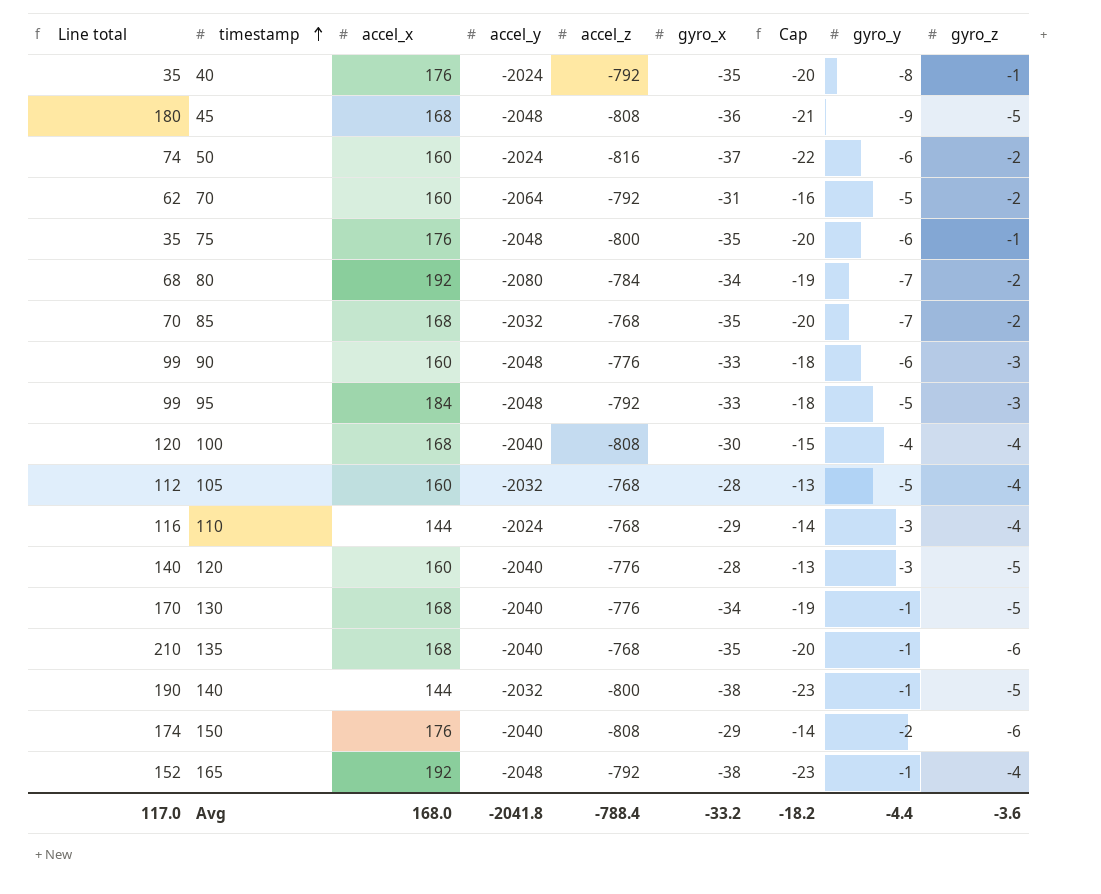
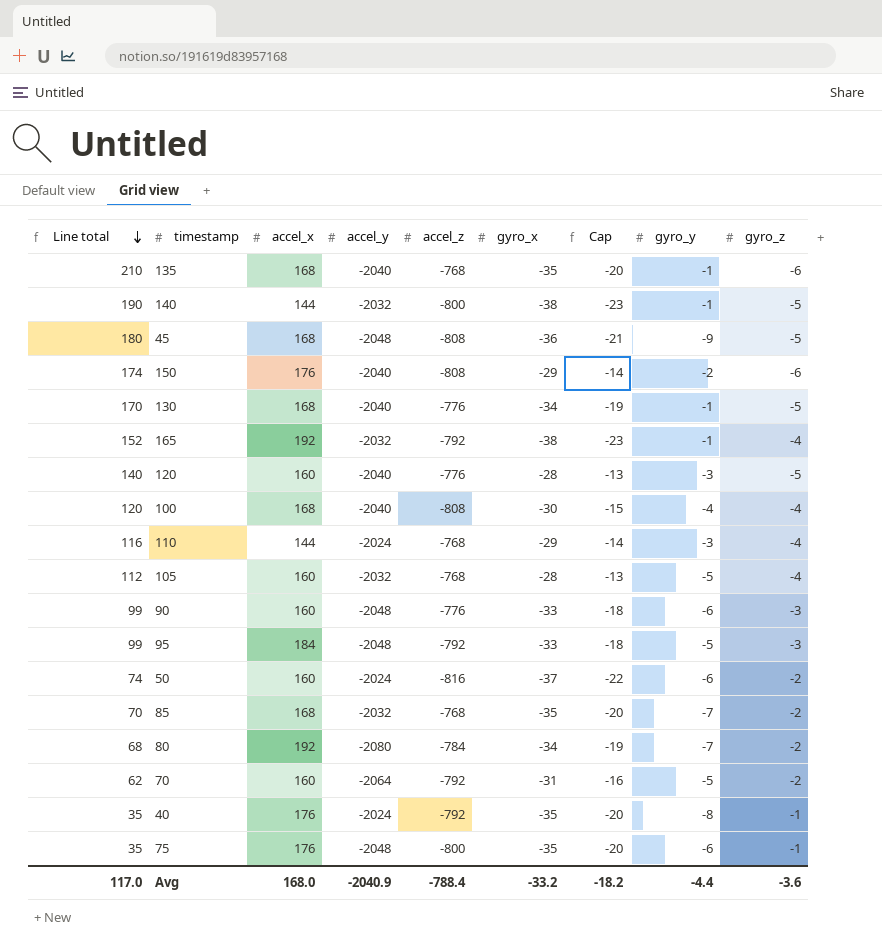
row order: timestamp ascending -> Line total descending
165 | accel_y: -2048 -> -2032
Avg | accel_y: -2041.8 -> -2040.9

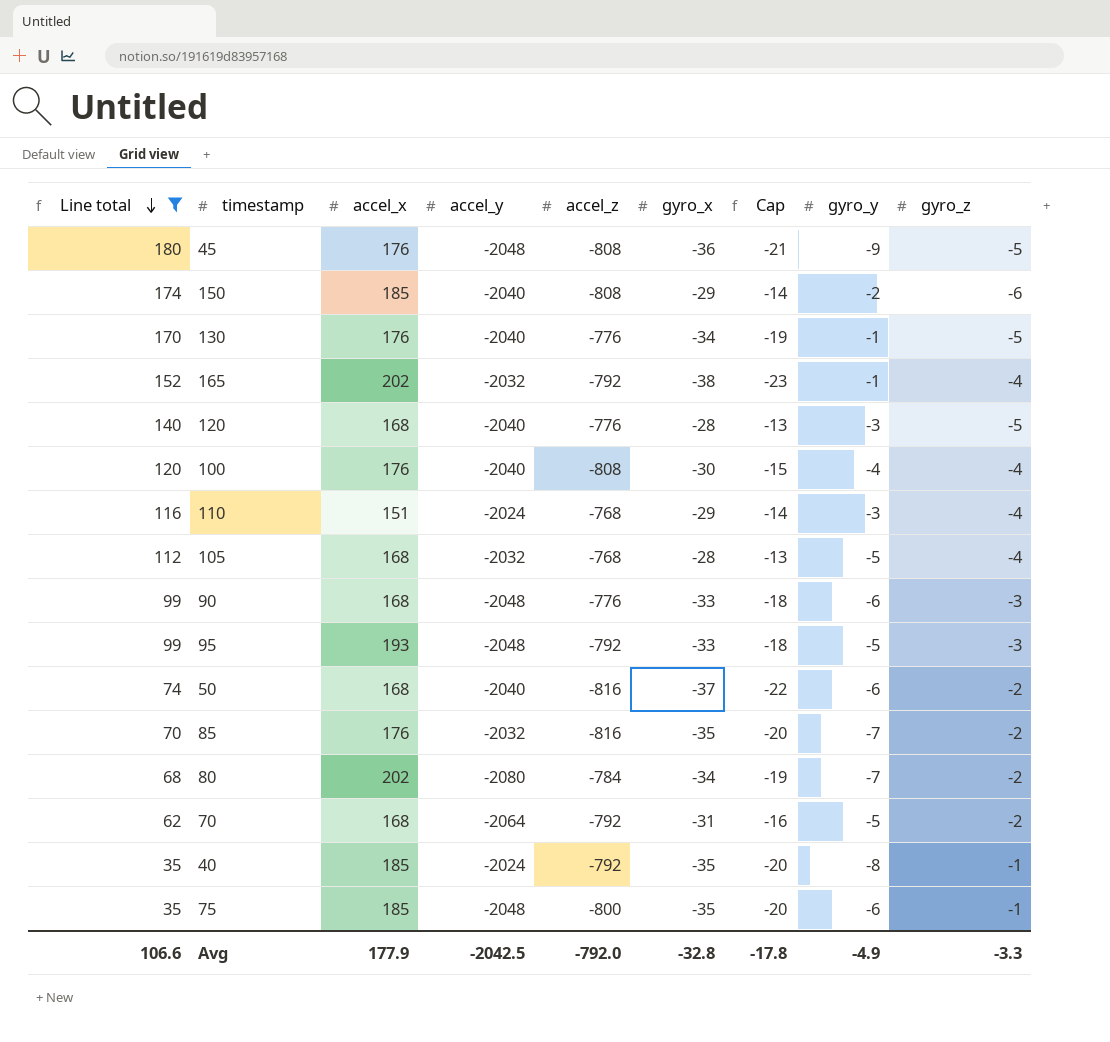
filter: none -> Line total <= 180
45 | accel_x: 168 -> 176
150 | accel_x: 176 -> 185
130 | accel_x: 168 -> 176
165 | accel_x: 192 -> 202
120 | accel_x: 160 -> 168
100 | accel_x: 168 -> 176
110 | accel_x: 144 -> 151
105 | accel_x: 160 -> 168
90 | accel_x: 160 -> 168
95 | accel_x: 184 -> 193
50 | accel_x: 160 -> 168
50 | accel_y: -2024 -> -2040
85 | accel_x: 168 -> 176
85 | accel_z: -768 -> -816
80 | accel_x: 192 -> 202
70 | accel_x: 160 -> 168
40 | accel_x: 176 -> 185
75 | accel_x: 176 -> 185
Avg | Line total: 117.0 -> 106.6
Avg | accel_x: 168.0 -> 177.9
Avg | accel_y: -2040.9 -> -2042.5
Avg | accel_z: -788.4 -> -792.0
Avg | gyro_x: -33.2 -> -32.8
Avg | Cap: -18.2 -> -17.8
Avg | gyro_y: -4.4 -> -4.9
Avg | gyro_z: -3.6 -> -3.3

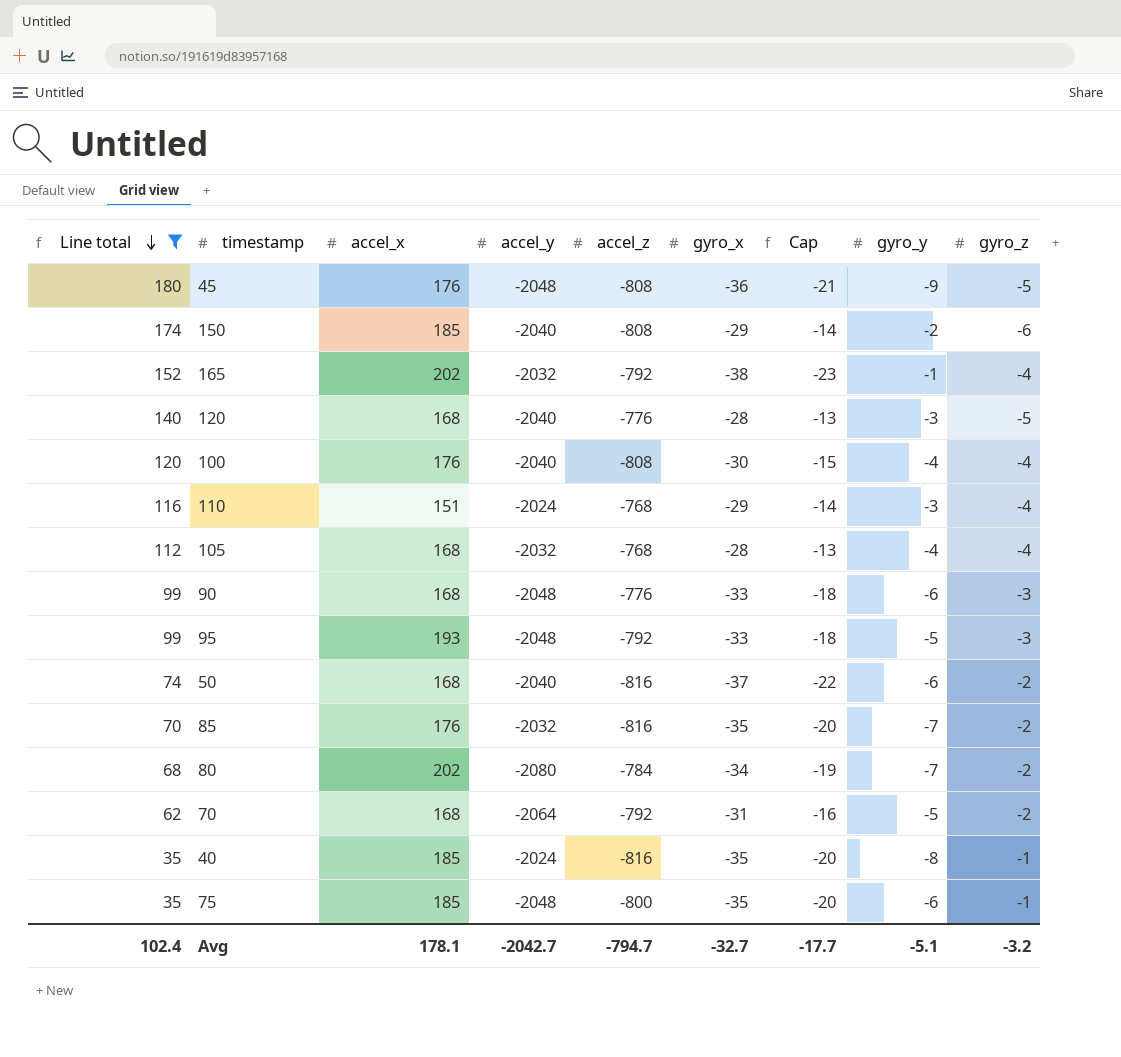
row 130: 170 | 176 | -2040 | -776 | -34 | -19 | -1 | -5 -> none
105 | gyro_y: -5 -> -4
40 | accel_z: -792 -> -816
Avg | Line total: 106.6 -> 102.4
Avg | accel_x: 177.9 -> 178.1
Avg | accel_y: -2042.5 -> -2042.7
Avg | accel_z: -792.0 -> -794.7
Avg | gyro_x: -32.8 -> -32.7
Avg | Cap: -17.8 -> -17.7
Avg | gyro_y: -4.9 -> -5.1
Avg | gyro_z: -3.3 -> -3.2

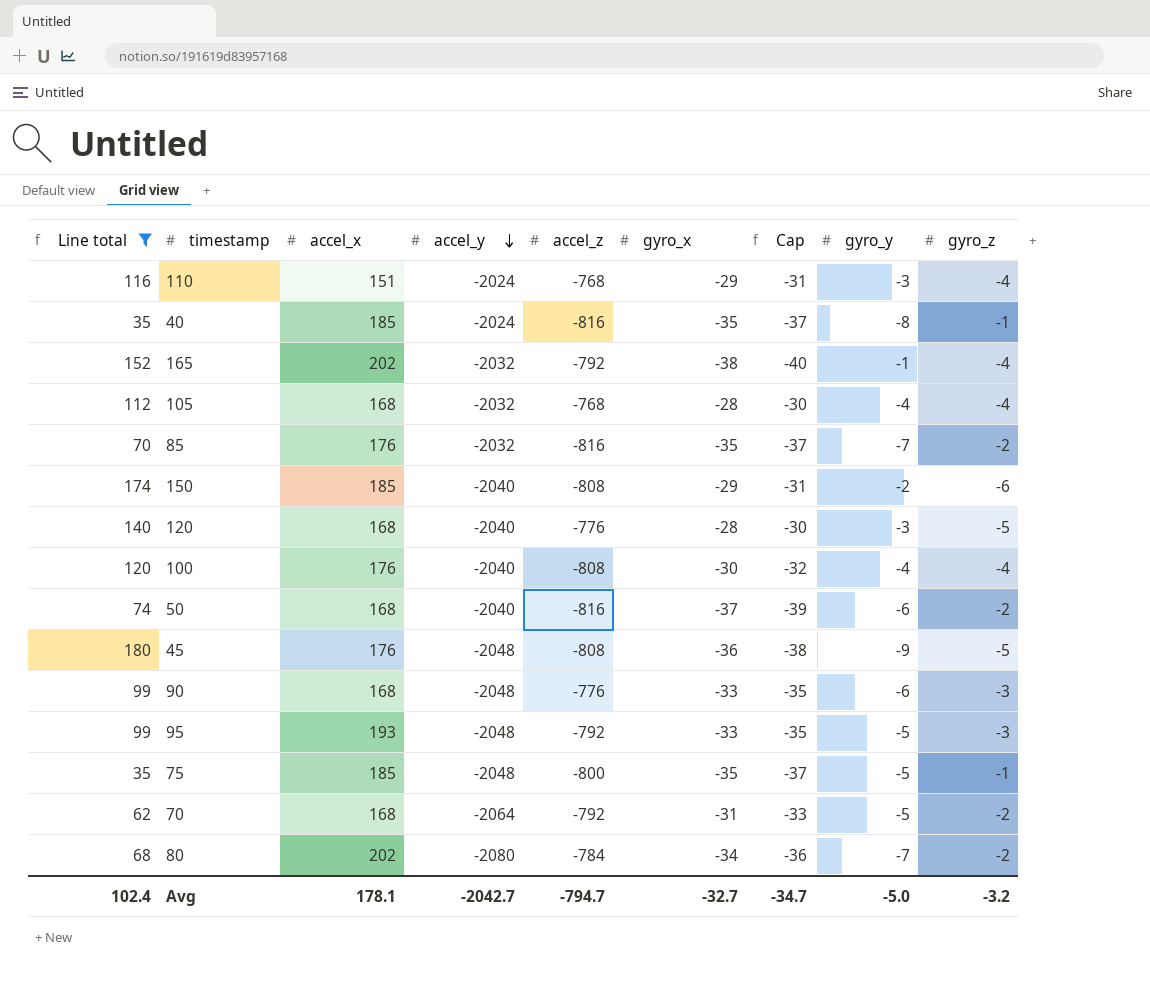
row order: Line total descending -> accel_y descending
column Cap | formula: [gyro_x] + 15 -> [gyro_x] - 2
75 | gyro_y: -6 -> -5
Avg | Cap: -17.7 -> -34.7
Avg | gyro_y: -5.1 -> -5.0

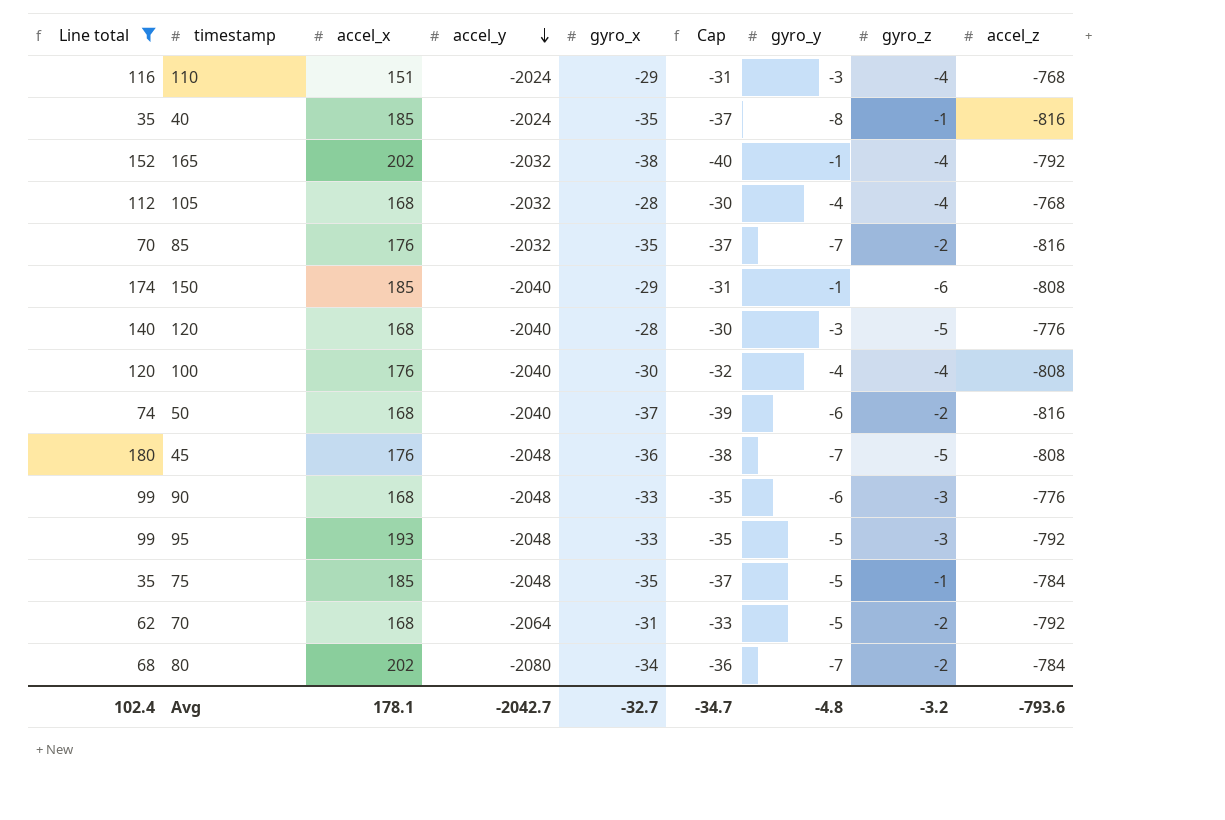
column accel_z | position: 5 -> 9
150 | gyro_y: -2 -> -1
45 | gyro_y: -9 -> -7
75 | accel_z: -800 -> -784
Avg | gyro_y: -5.0 -> -4.8
Avg | accel_z: -794.7 -> -793.6

